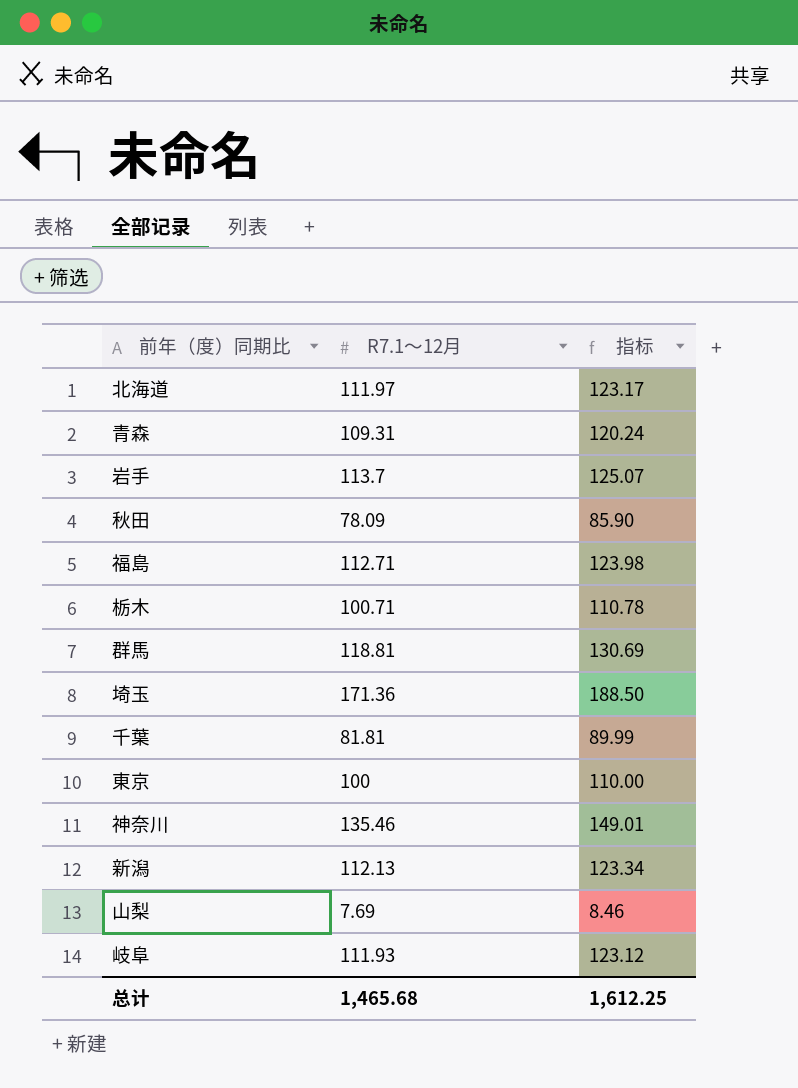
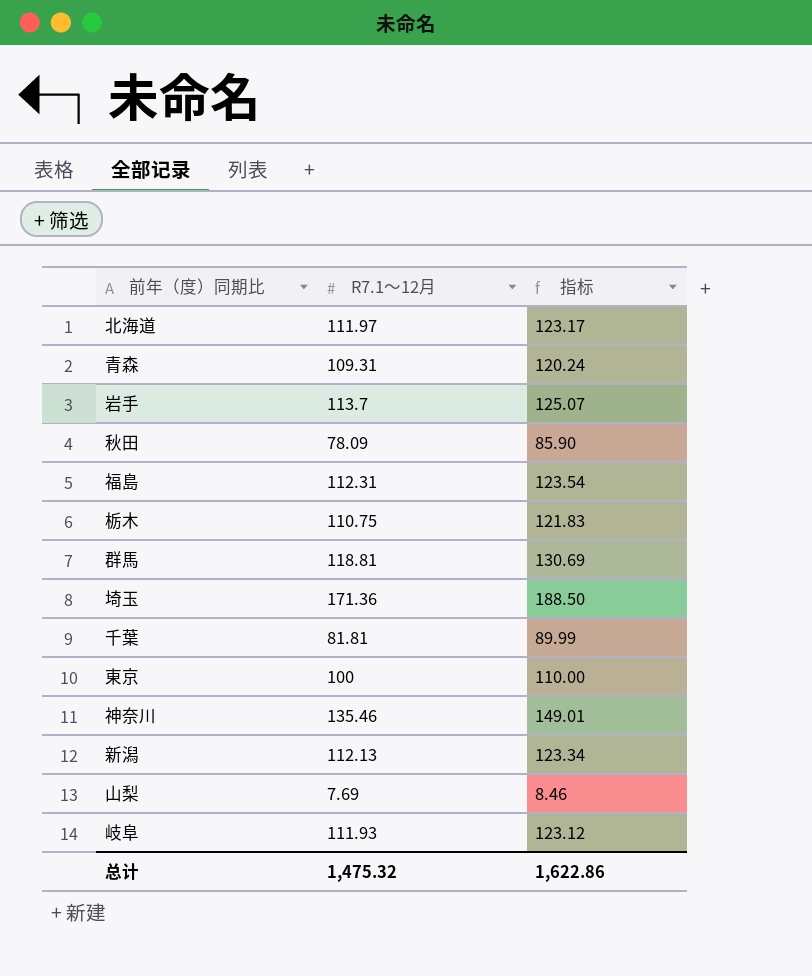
福島 | R7.1～12月: 112.71 -> 112.31
福島 | 指标: 123.98 -> 123.54
栃木 | R7.1～12月: 100.71 -> 110.75
栃木 | 指标: 110.78 -> 121.83
总计 | R7.1～12月: 1,465.68 -> 1,475.32
总计 | 指标: 1,612.25 -> 1,622.86

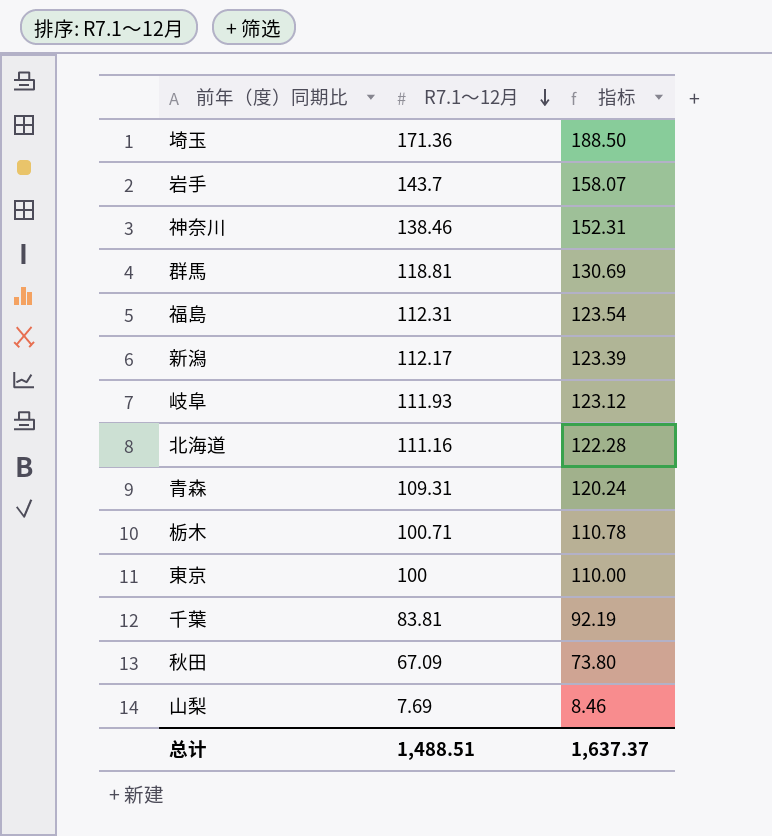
row order: none -> R7.1～12月 descending
岩手 | R7.1～12月: 113.7 -> 143.7
岩手 | 指标: 125.07 -> 158.07
神奈川 | R7.1～12月: 135.46 -> 138.46
神奈川 | 指标: 149.01 -> 152.31
新潟 | R7.1～12月: 112.13 -> 112.17
新潟 | 指标: 123.34 -> 123.39
北海道 | R7.1～12月: 111.97 -> 111.16
北海道 | 指标: 123.17 -> 122.28
栃木 | R7.1～12月: 110.75 -> 100.71
栃木 | 指标: 121.83 -> 110.78
千葉 | R7.1～12月: 81.81 -> 83.81
千葉 | 指标: 89.99 -> 92.19
秋田 | R7.1～12月: 78.09 -> 67.09
秋田 | 指标: 85.90 -> 73.80
总计 | R7.1～12月: 1,475.32 -> 1,488.51
总计 | 指标: 1,622.86 -> 1,637.37

